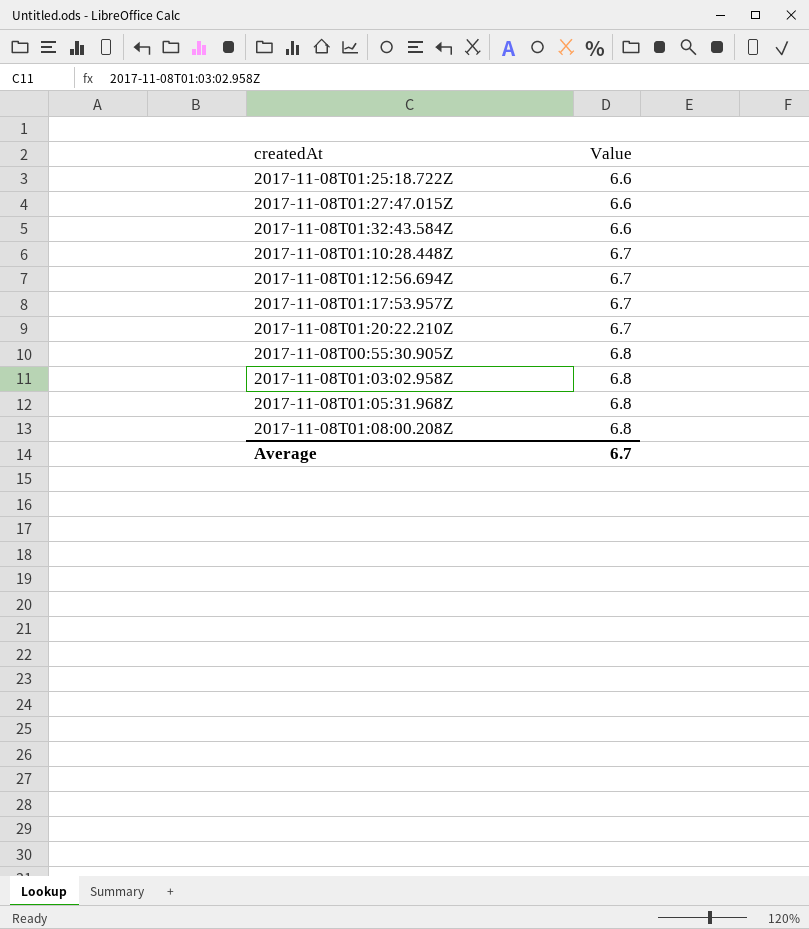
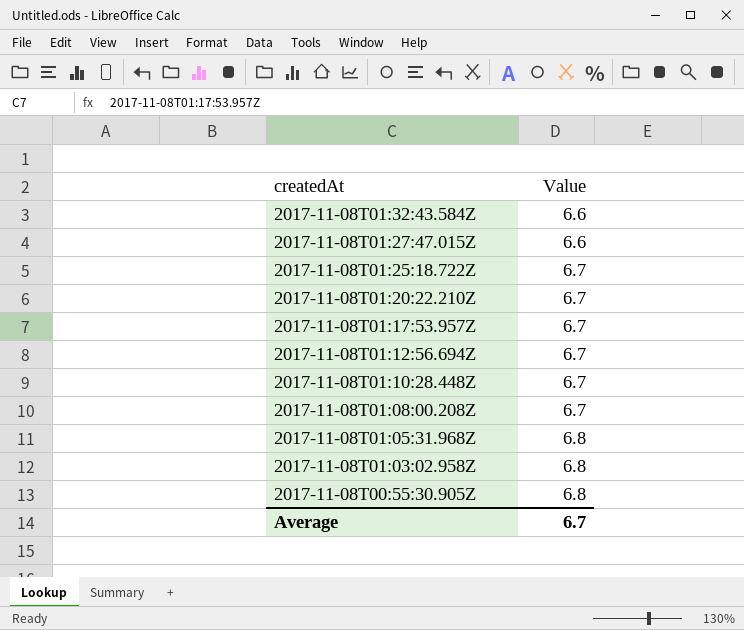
row order: Value ascending -> createdAt descending
2017-11-08T01:25:18.722Z | Value: 6.6 -> 6.7
2017-11-08T01:08:00.208Z | Value: 6.8 -> 6.7

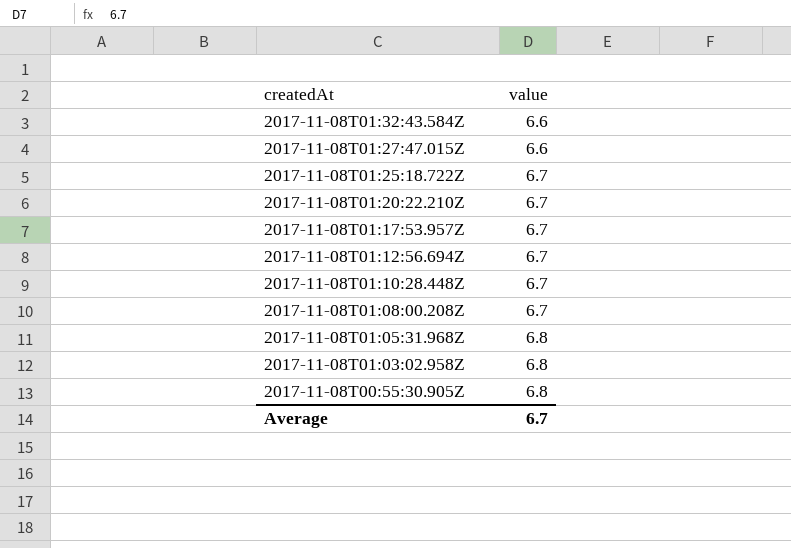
column name: Value -> value

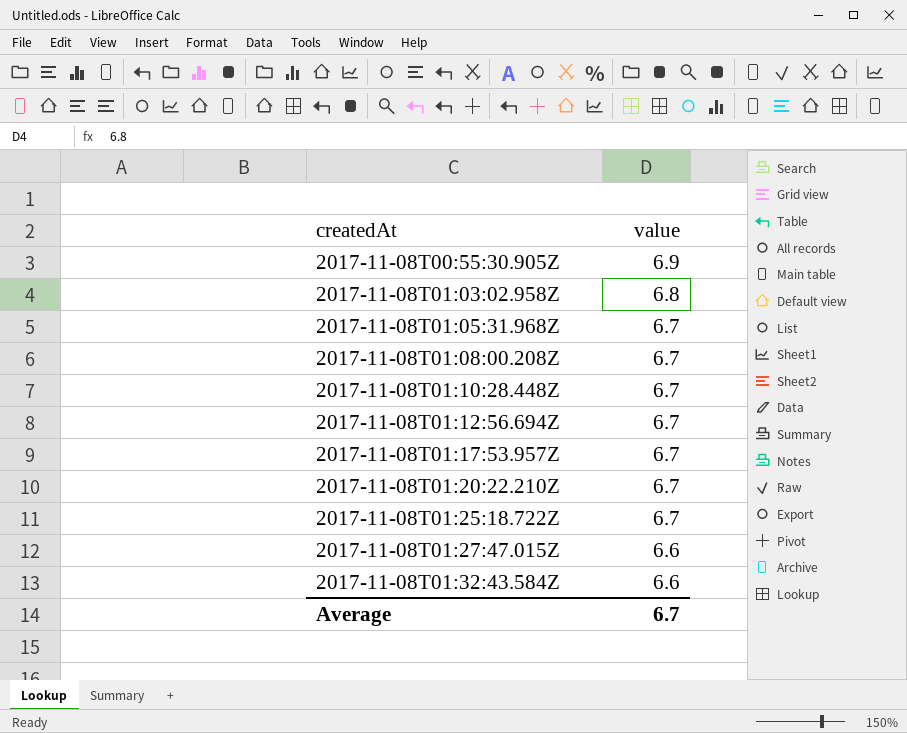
row order: createdAt descending -> createdAt ascending
2017-11-08T00:55:30.905Z | value: 6.8 -> 6.9
2017-11-08T01:05:31.968Z | value: 6.8 -> 6.7

